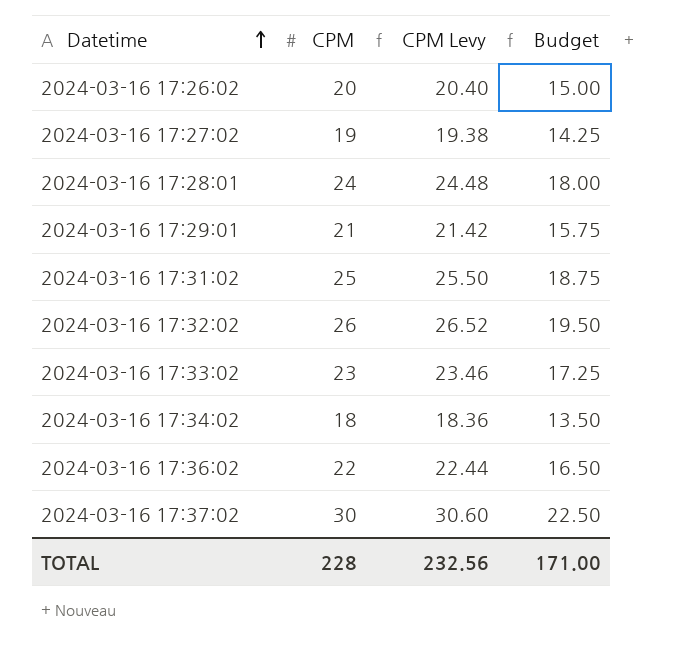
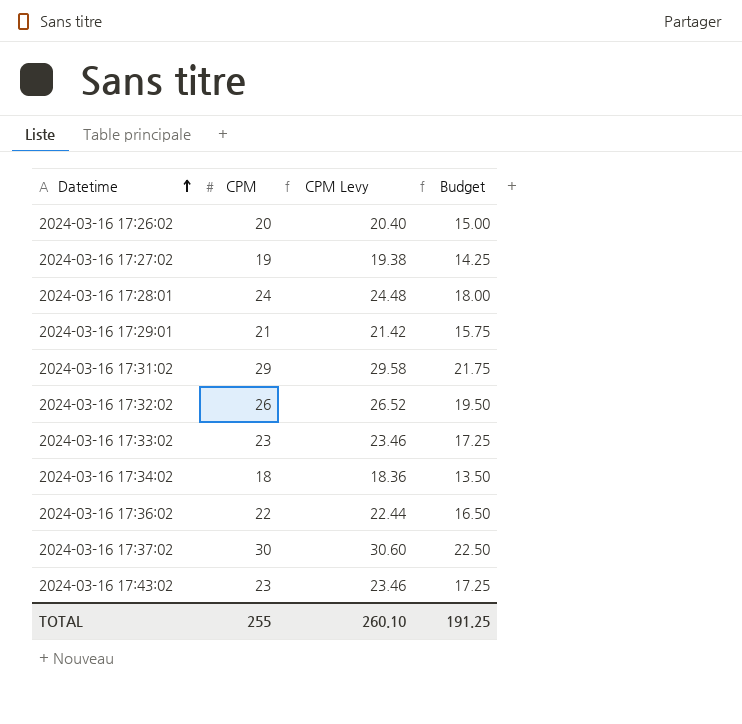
2024-03-16 17:31:02 | CPM: 25 -> 29
2024-03-16 17:31:02 | CPM Levy: 25.50 -> 29.58
2024-03-16 17:31:02 | Budget: 18.75 -> 21.75
row 2024-03-16 17:43:02: none -> 23 | 23.46 | 17.25
TOTAL | CPM: 228 -> 255
TOTAL | CPM Levy: 232.56 -> 260.10
TOTAL | Budget: 171.00 -> 191.25

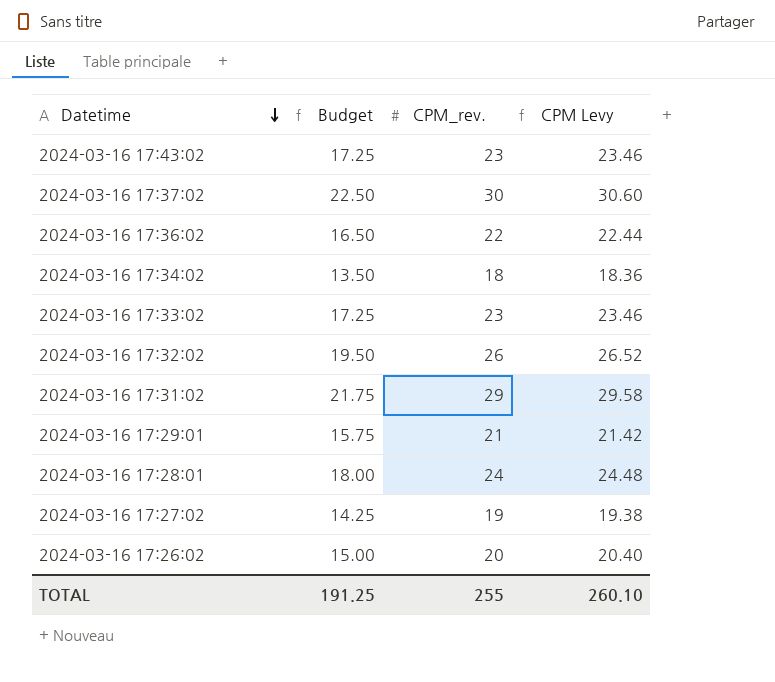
row order: Datetime ascending -> Datetime descending
column Budget | position: 4 -> 2
column name: CPM -> CPM_rev.

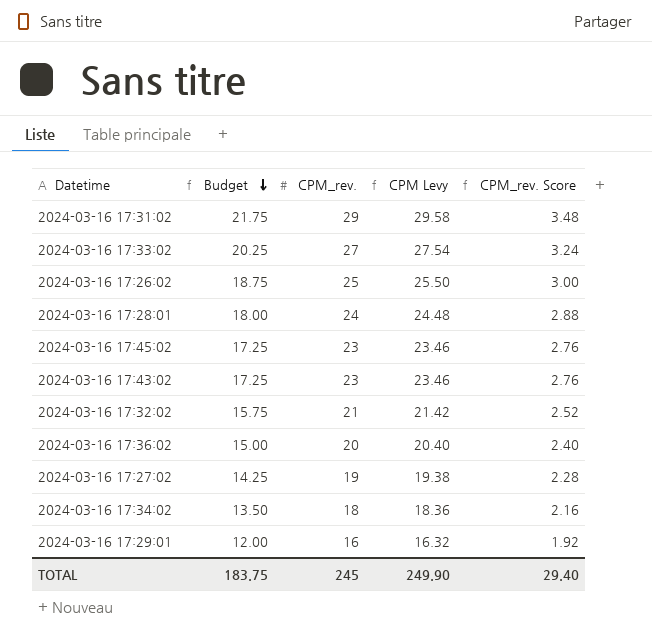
row order: Datetime descending -> Budget descending
column CPM_rev. Score | formula: none -> [CPM_rev.] * 0.12
row 2024-03-16 17:37:02: 22.50 | 30 | 30.60 -> none
2024-03-16 17:33:02 | Budget: 17.25 -> 20.25
2024-03-16 17:33:02 | CPM_rev.: 23 -> 27
2024-03-16 17:33:02 | CPM Levy: 23.46 -> 27.54
2024-03-16 17:26:02 | Budget: 15.00 -> 18.75
2024-03-16 17:26:02 | CPM_rev.: 20 -> 25
2024-03-16 17:26:02 | CPM Levy: 20.40 -> 25.50
row 2024-03-16 17:45:02: none -> 17.25 | 23 | 23.46 | 2.76
2024-03-16 17:32:02 | Budget: 19.50 -> 15.75
2024-03-16 17:32:02 | CPM_rev.: 26 -> 21
2024-03-16 17:32:02 | CPM Levy: 26.52 -> 21.42
2024-03-16 17:36:02 | Budget: 16.50 -> 15.00
2024-03-16 17:36:02 | CPM_rev.: 22 -> 20
2024-03-16 17:36:02 | CPM Levy: 22.44 -> 20.40
2024-03-16 17:29:01 | Budget: 15.75 -> 12.00
2024-03-16 17:29:01 | CPM_rev.: 21 -> 16
2024-03-16 17:29:01 | CPM Levy: 21.42 -> 16.32
TOTAL | Budget: 191.25 -> 183.75
TOTAL | CPM_rev.: 255 -> 245
TOTAL | CPM Levy: 260.10 -> 249.90

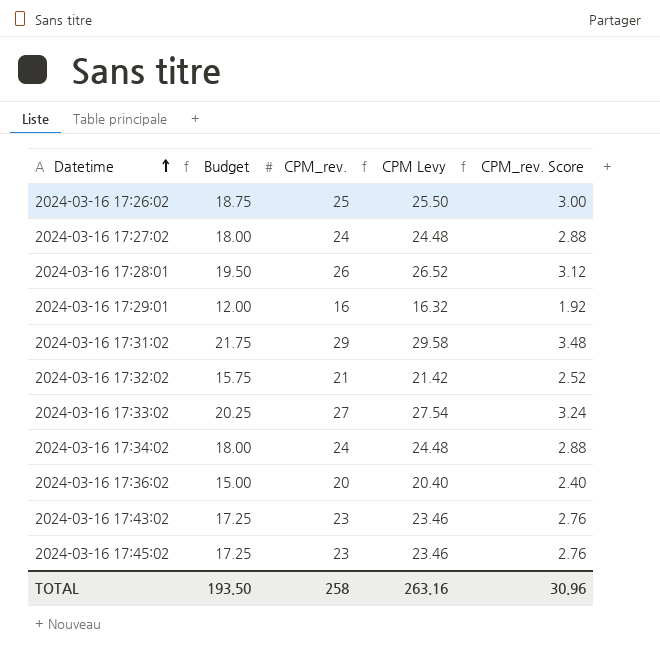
row order: Budget descending -> Datetime ascending
2024-03-16 17:27:02 | Budget: 14.25 -> 18.00
2024-03-16 17:27:02 | CPM_rev.: 19 -> 24
2024-03-16 17:27:02 | CPM Levy: 19.38 -> 24.48
2024-03-16 17:27:02 | CPM_rev. Score: 2.28 -> 2.88
2024-03-16 17:28:01 | Budget: 18.00 -> 19.50
2024-03-16 17:28:01 | CPM_rev.: 24 -> 26
2024-03-16 17:28:01 | CPM Levy: 24.48 -> 26.52
2024-03-16 17:28:01 | CPM_rev. Score: 2.88 -> 3.12
2024-03-16 17:34:02 | Budget: 13.50 -> 18.00
2024-03-16 17:34:02 | CPM_rev.: 18 -> 24
2024-03-16 17:34:02 | CPM Levy: 18.36 -> 24.48
2024-03-16 17:34:02 | CPM_rev. Score: 2.16 -> 2.88
TOTAL | Budget: 183.75 -> 193.50
TOTAL | CPM_rev.: 245 -> 258
TOTAL | CPM Levy: 249.90 -> 263.16
TOTAL | CPM_rev. Score: 29.40 -> 30.96

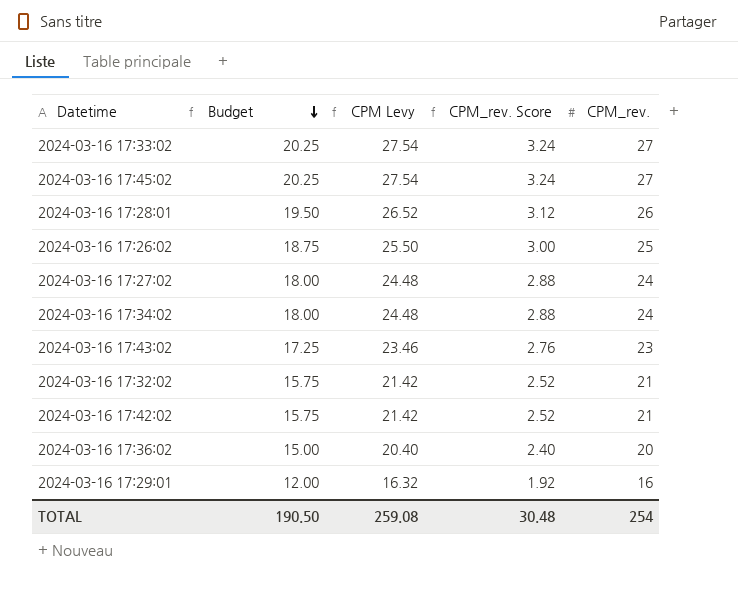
row order: Datetime ascending -> Budget descending
column CPM_rev. | position: 3 -> 5
row 2024-03-16 17:31:02: 21.75 | 29 | 29.58 | 3.48 -> none
2024-03-16 17:45:02 | Budget: 17.25 -> 20.25
2024-03-16 17:45:02 | CPM Levy: 23.46 -> 27.54
2024-03-16 17:45:02 | CPM_rev. Score: 2.76 -> 3.24
2024-03-16 17:45:02 | CPM_rev.: 23 -> 27
row 2024-03-16 17:42:02: none -> 15.75 | 21.42 | 2.52 | 21
TOTAL | Budget: 193.50 -> 190.50
TOTAL | CPM Levy: 263.16 -> 259.08
TOTAL | CPM_rev. Score: 30.96 -> 30.48
TOTAL | CPM_rev.: 258 -> 254

